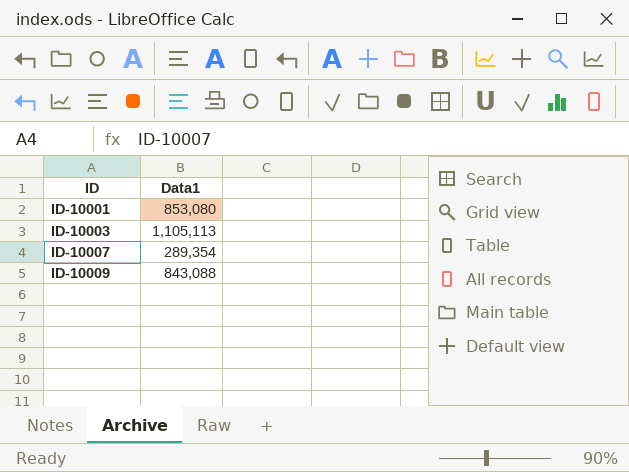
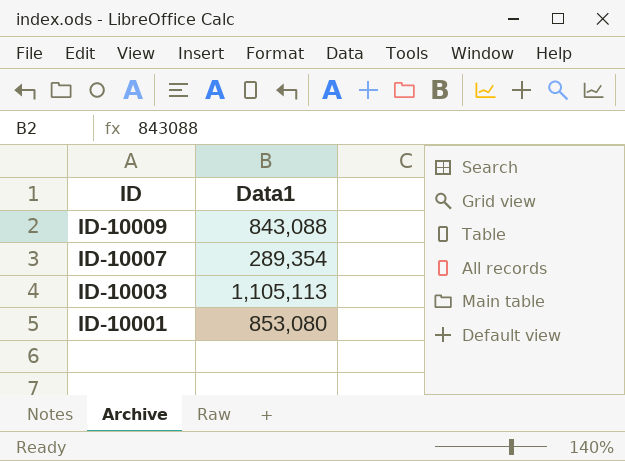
row order: ID ascending -> ID descending

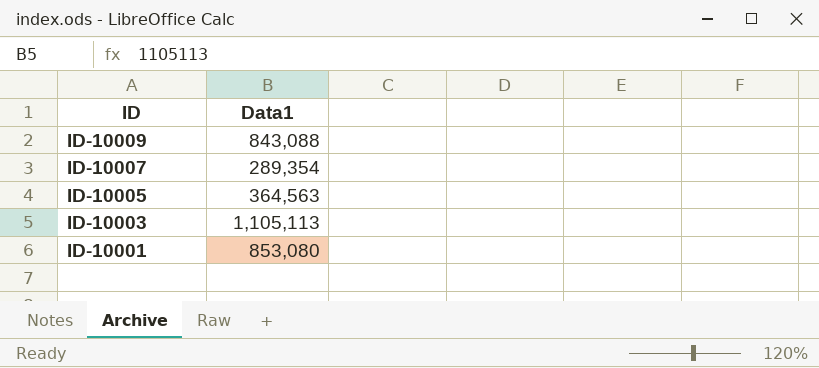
row ID-10005: none -> 364,563

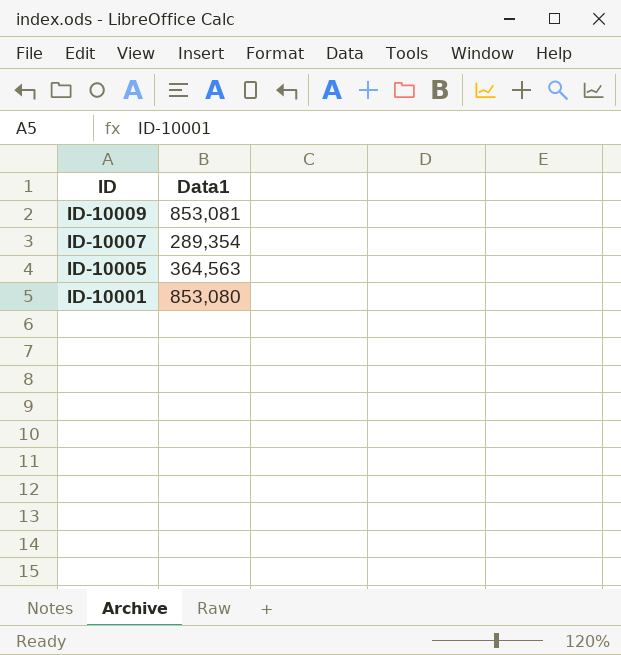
row ID-10003: 1,105,113 -> none
ID-10009 | Data1: 843,088 -> 853,081

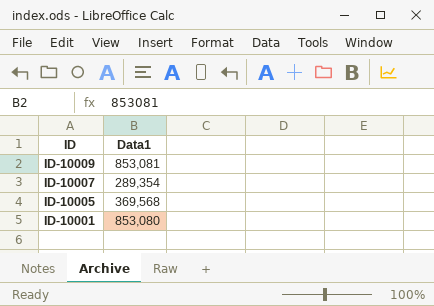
ID-10005 | Data1: 364,563 -> 369,568

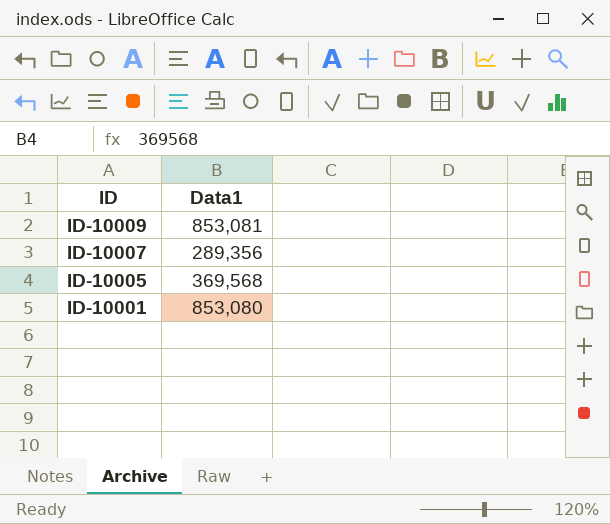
ID-10007 | Data1: 289,354 -> 289,356

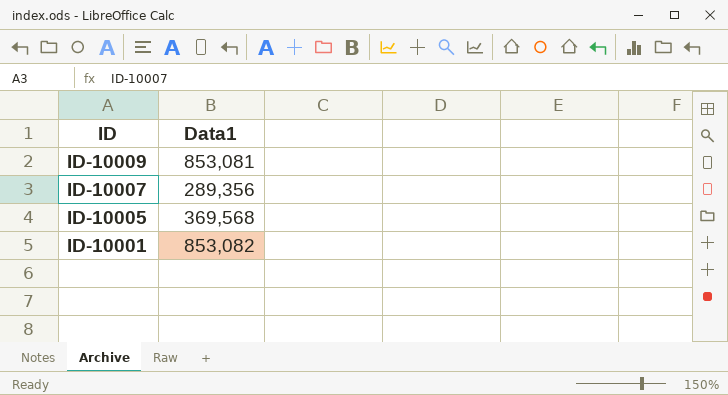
ID-10001 | Data1: 853,080 -> 853,082

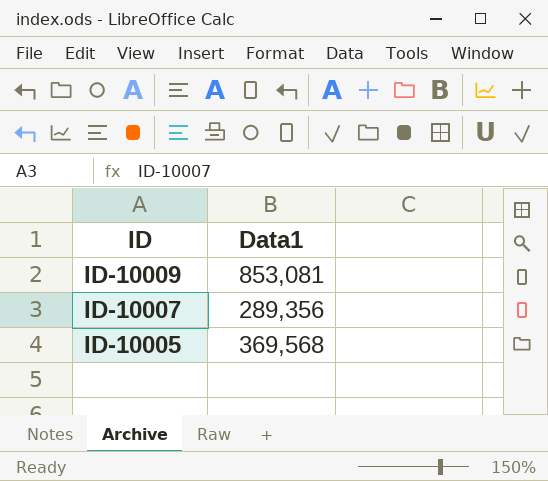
row ID-10001: 853,082 -> none

